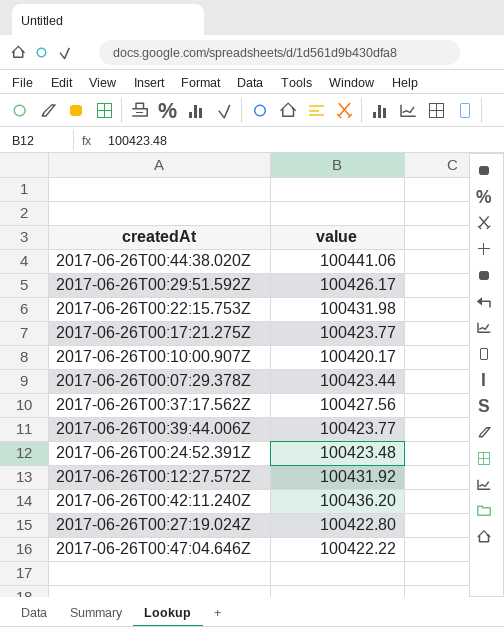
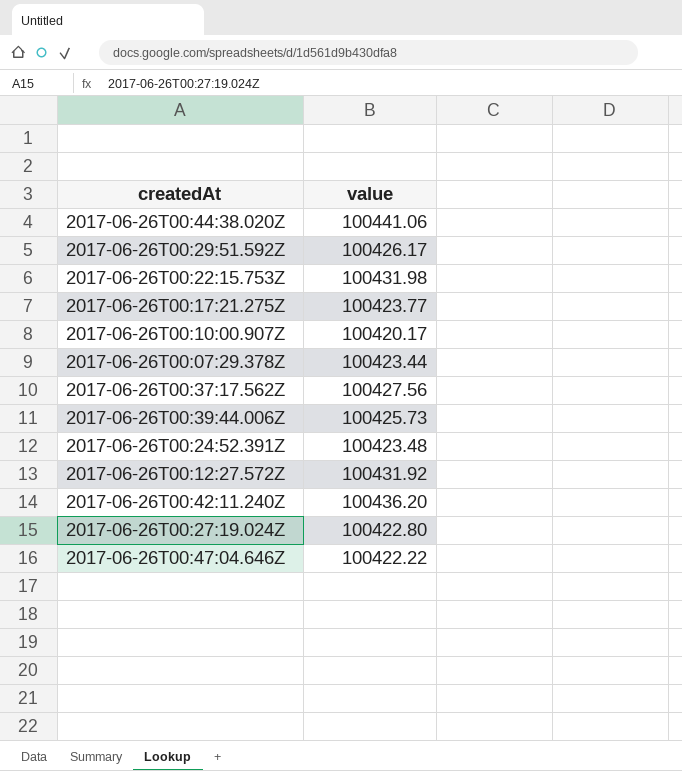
2017-06-26T00:39:44.006Z | value: 100423.77 -> 100425.73

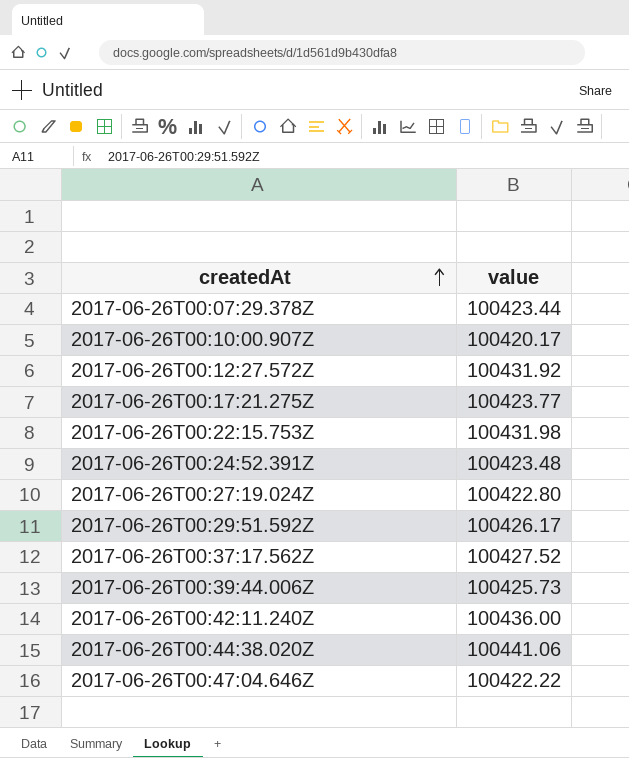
row order: none -> createdAt ascending
2017-06-26T00:37:17.562Z | value: 100427.56 -> 100427.52
2017-06-26T00:42:11.240Z | value: 100436.20 -> 100436.00

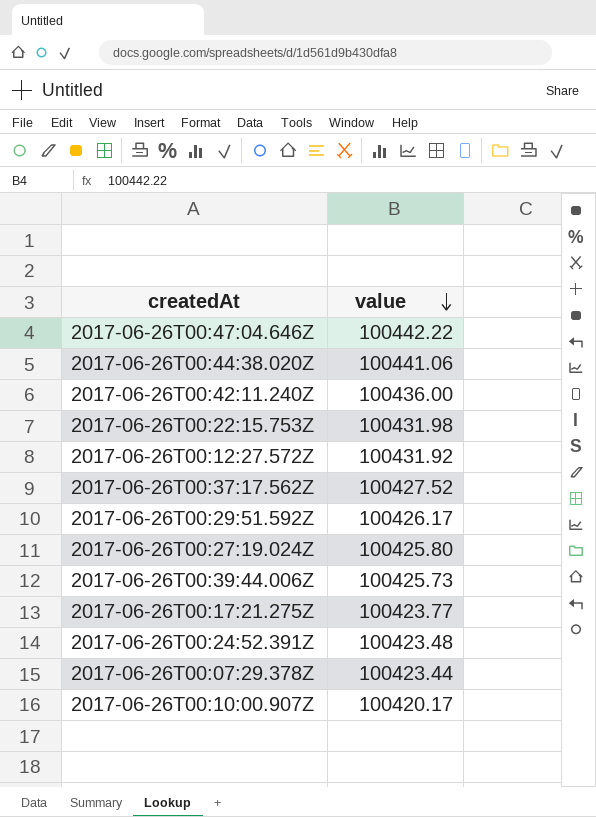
row order: createdAt ascending -> value descending
2017-06-26T00:47:04.646Z | value: 100422.22 -> 100442.22
2017-06-26T00:27:19.024Z | value: 100422.80 -> 100425.80

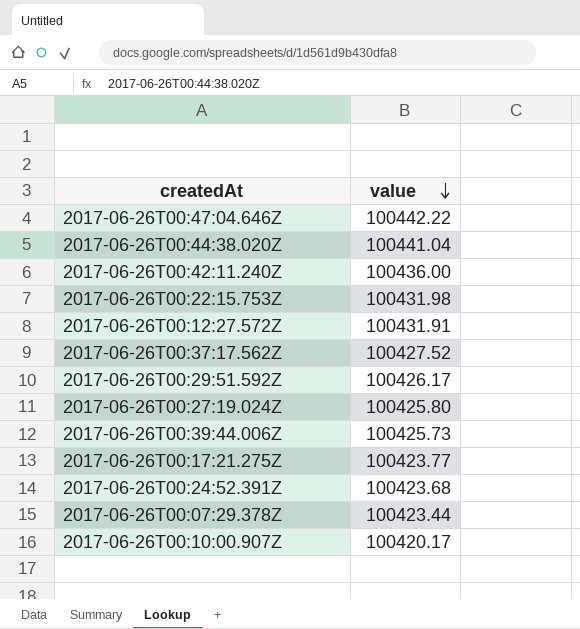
2017-06-26T00:44:38.020Z | value: 100441.06 -> 100441.04
2017-06-26T00:12:27.572Z | value: 100431.92 -> 100431.91
2017-06-26T00:24:52.391Z | value: 100423.48 -> 100423.68

